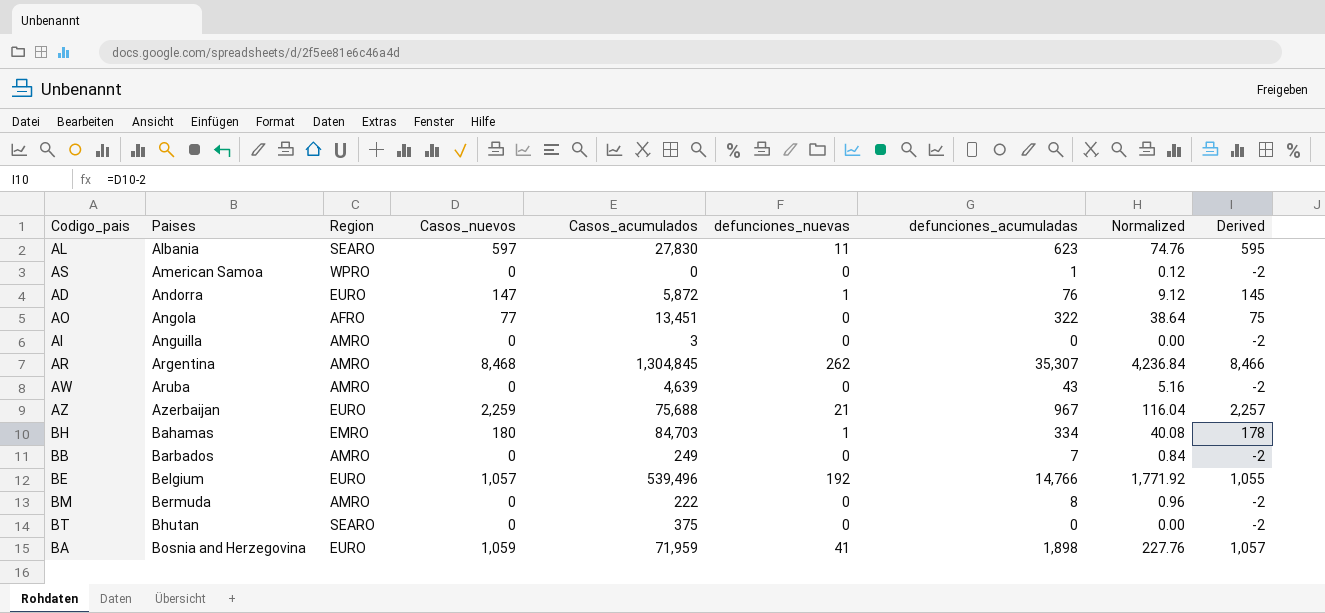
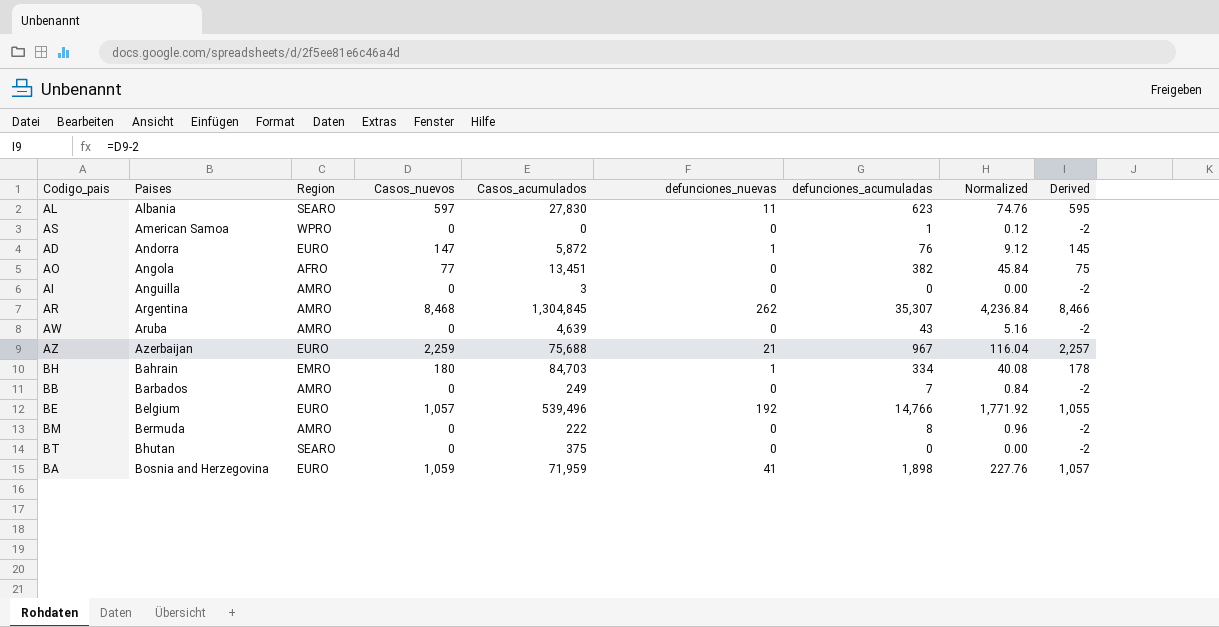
AO | defunciones_acumuladas: 322 -> 382
AO | Normalized: 38.64 -> 45.84
BH | Paises: Bahamas -> Bahrain

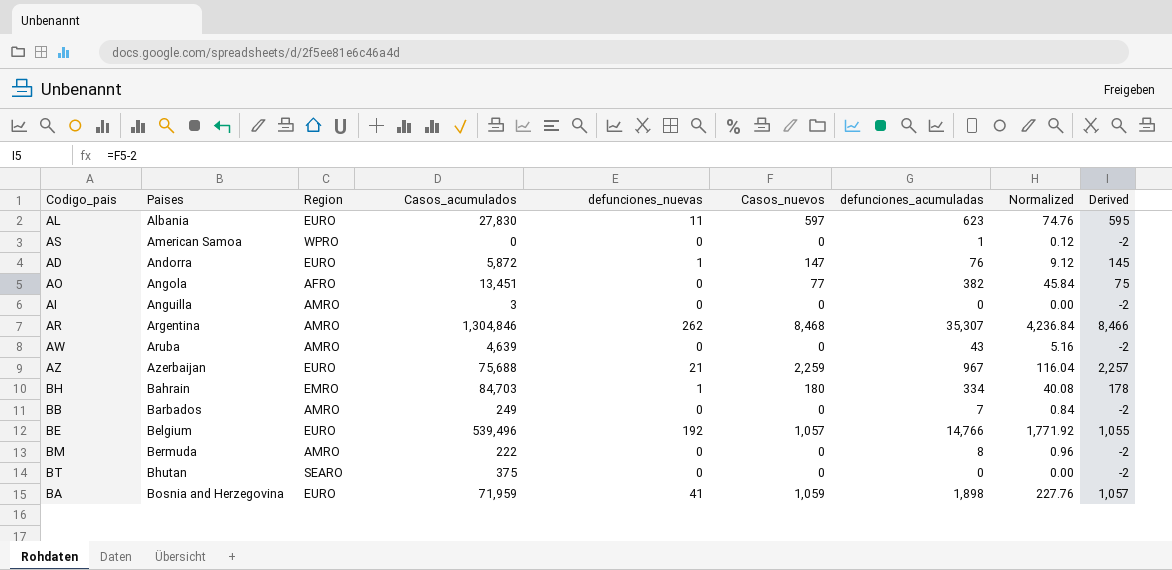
column Casos_nuevos | position: 4 -> 6
AL | Region: SEARO -> EURO
AR | Casos_acumulados: 1,304,845 -> 1,304,846

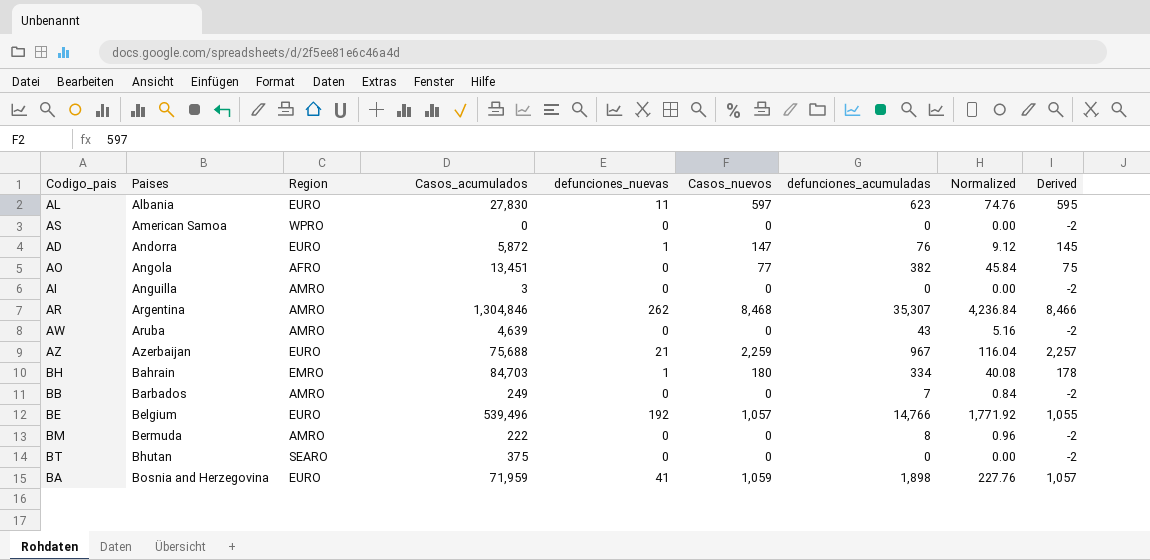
AS | defunciones_acumuladas: 1 -> 0
AS | Normalized: 0.12 -> 0.00

